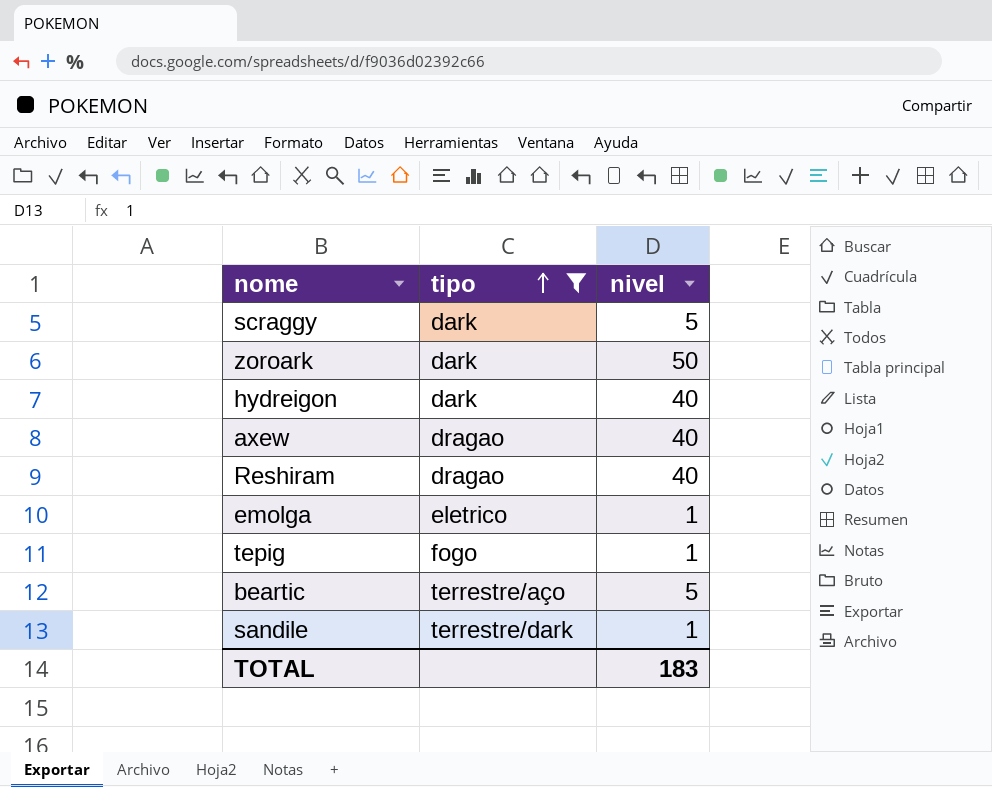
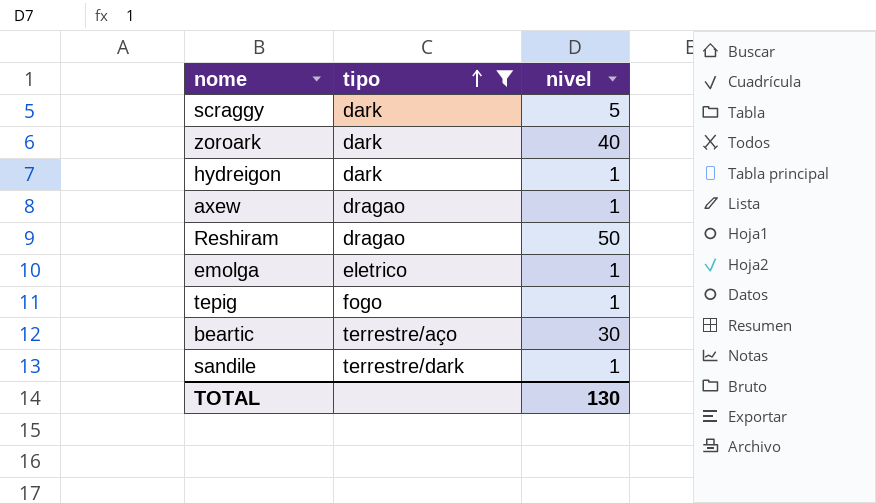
zoroark | nivel: 50 -> 40
hydreigon | nivel: 40 -> 1
axew | nivel: 40 -> 1
Reshiram | nivel: 40 -> 50
beartic | nivel: 5 -> 30
TOTAL | nivel: 183 -> 130

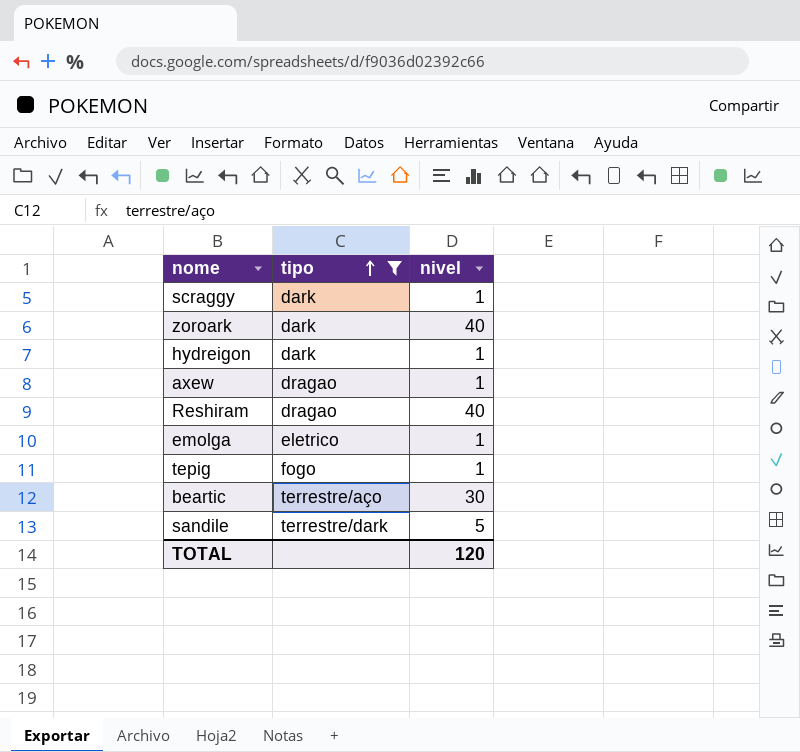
scraggy | nivel: 5 -> 1
Reshiram | nivel: 50 -> 40
sandile | nivel: 1 -> 5
TOTAL | nivel: 130 -> 120

